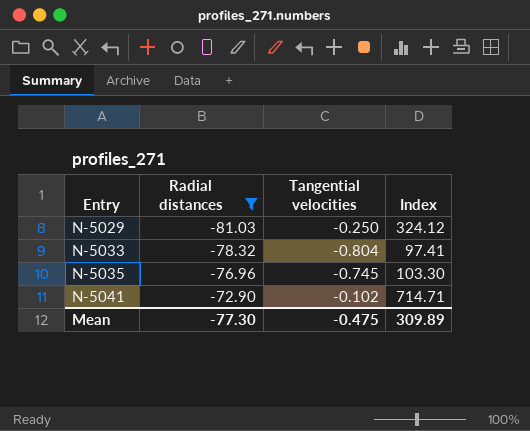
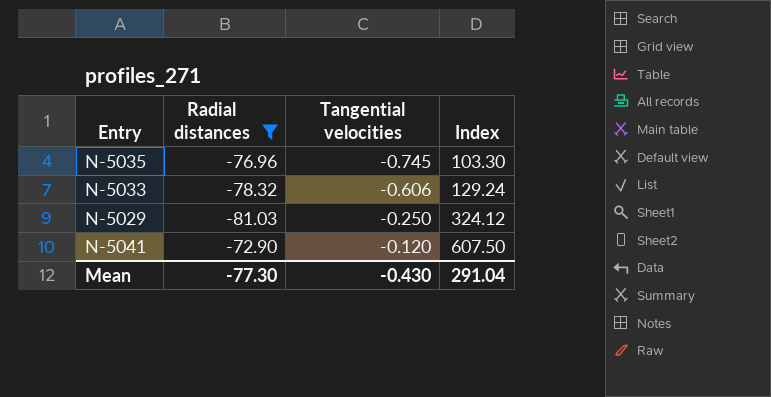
row order: Entry ascending -> Tangential velocities ascending
N-5033 | Tangential velocities: -0.804 -> -0.606
N-5033 | Index: 97.41 -> 129.24
N-5041 | Tangential velocities: -0.102 -> -0.120
N-5041 | Index: 714.71 -> 607.50
Mean | Tangential velocities: -0.475 -> -0.430
Mean | Index: 309.89 -> 291.04

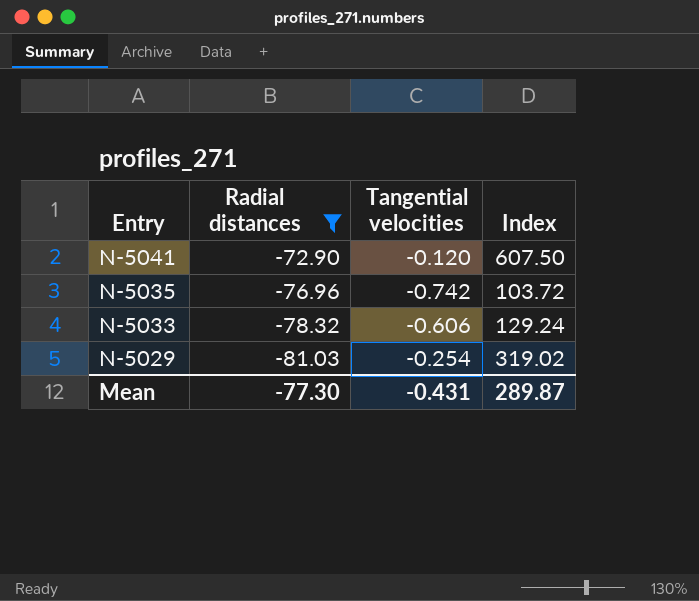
row order: Tangential velocities ascending -> Entry descending
N-5035 | Tangential velocities: -0.745 -> -0.742
N-5035 | Index: 103.30 -> 103.72
N-5029 | Tangential velocities: -0.250 -> -0.254
N-5029 | Index: 324.12 -> 319.02
Mean | Tangential velocities: -0.430 -> -0.431
Mean | Index: 291.04 -> 289.87

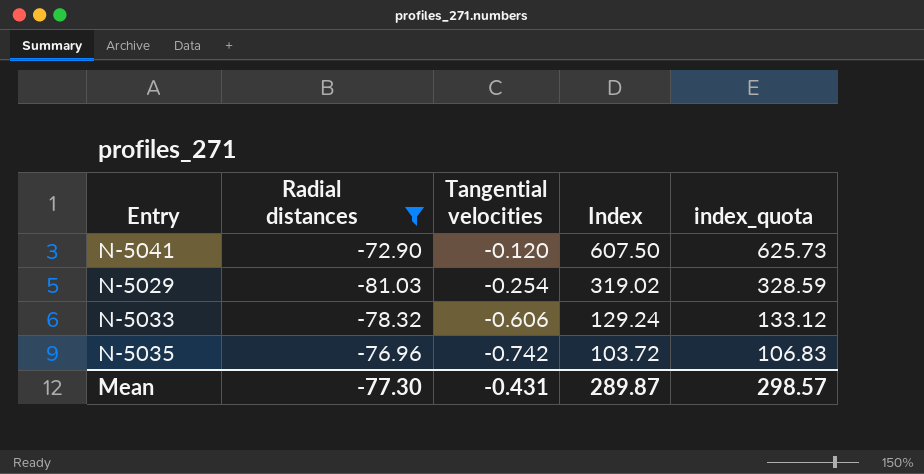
row order: Entry descending -> Tangential velocities descending
column index_quota | formula: none -> [Index] * 1.03

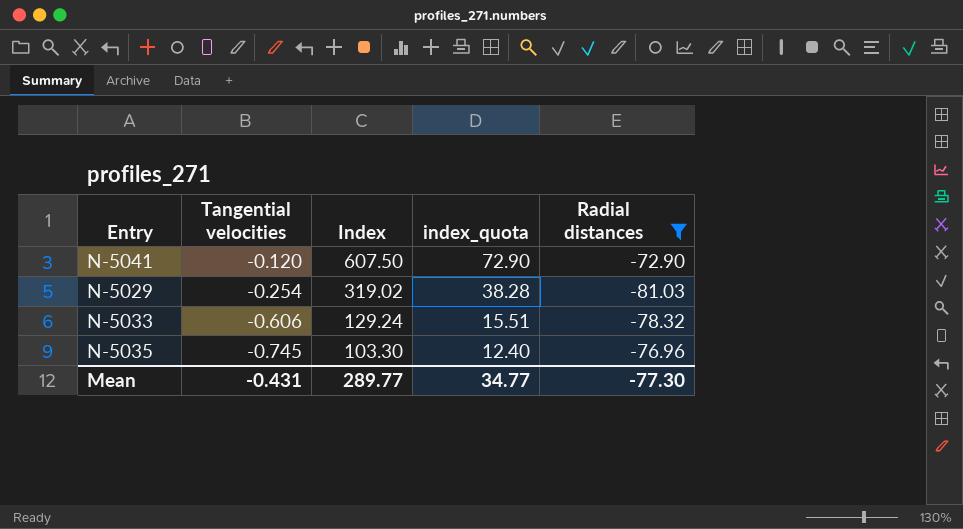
column index_quota | formula: [Index] * 1.03 -> [Index] * 0.12
column Radial distances | position: 2 -> 5
N-5035 | Tangential velocities: -0.742 -> -0.745
N-5035 | Index: 103.72 -> 103.30
Mean | Index: 289.87 -> 289.77
Mean | index_quota: 298.57 -> 34.77

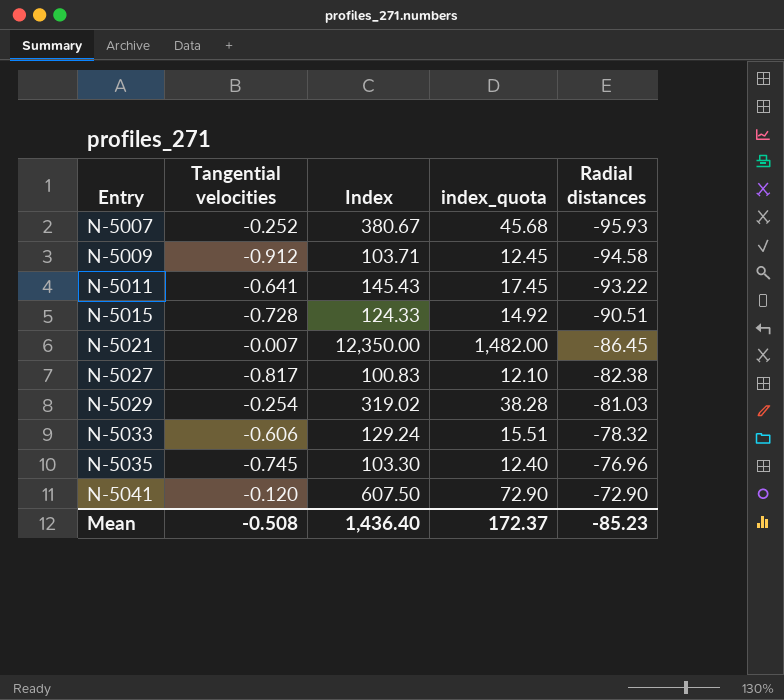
filter: Radial distances >= -81.03 -> none
row order: Tangential velocities descending -> Entry ascending
Mean | Tangential velocities: -0.431 -> -0.508
Mean | Index: 289.77 -> 1,436.40
Mean | index_quota: 34.77 -> 172.37
Mean | Radial distances: -77.30 -> -85.23

